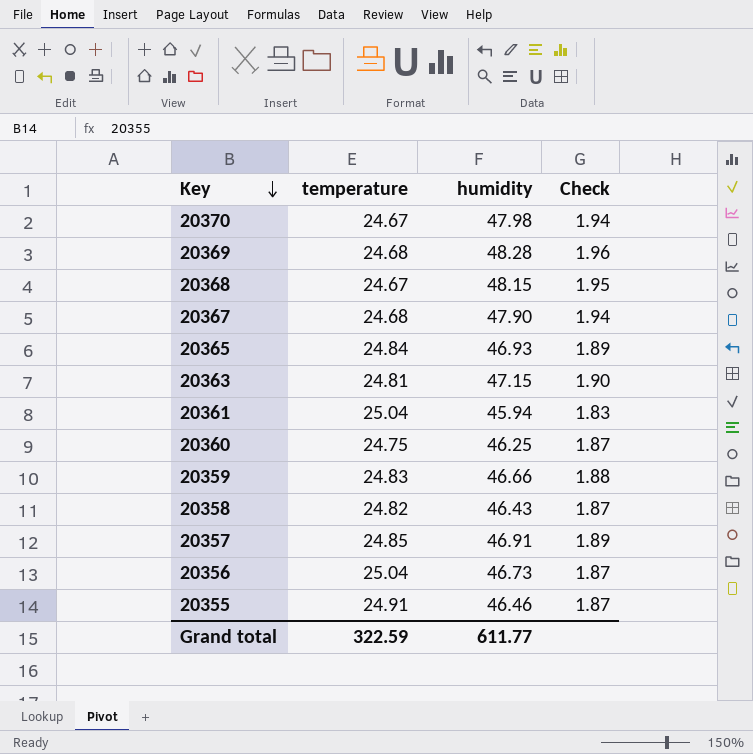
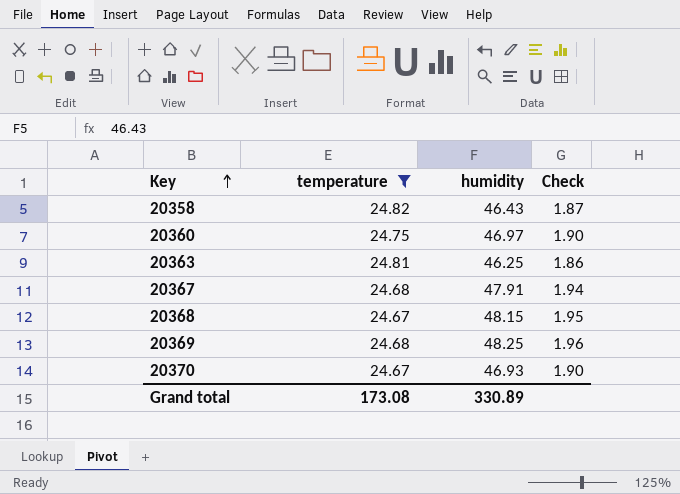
filter: none -> temperature <= 24.82
row order: Key descending -> Key ascending
20360 | humidity: 46.25 -> 46.97
20360 | Check: 1.87 -> 1.90
20363 | humidity: 47.15 -> 46.25
20363 | Check: 1.90 -> 1.86
20367 | humidity: 47.90 -> 47.91
20369 | humidity: 48.28 -> 48.25
20370 | humidity: 47.98 -> 46.93
20370 | Check: 1.94 -> 1.90
Grand total | temperature: 322.59 -> 173.08
Grand total | humidity: 611.77 -> 330.89

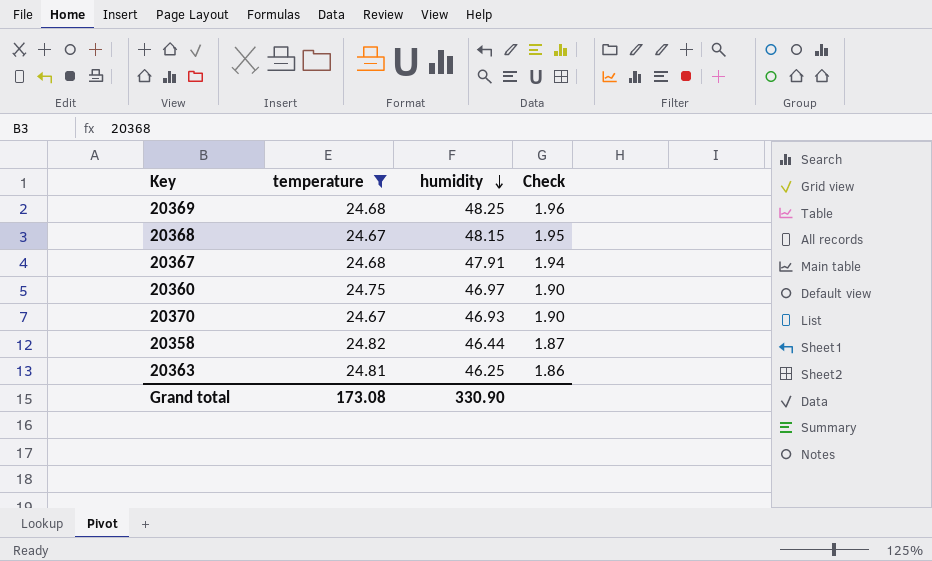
row order: Key ascending -> humidity descending
20358 | humidity: 46.43 -> 46.44
Grand total | humidity: 330.89 -> 330.90

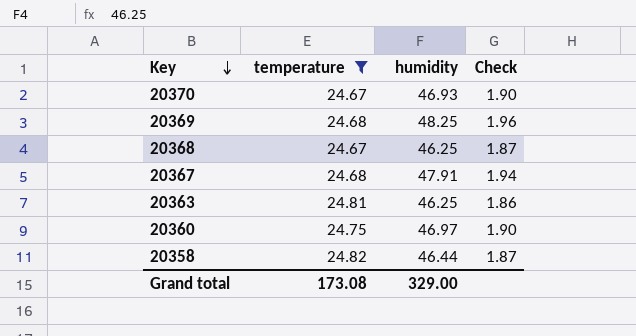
row order: humidity descending -> Key descending
20368 | humidity: 48.15 -> 46.25
20368 | Check: 1.95 -> 1.87
Grand total | humidity: 330.90 -> 329.00

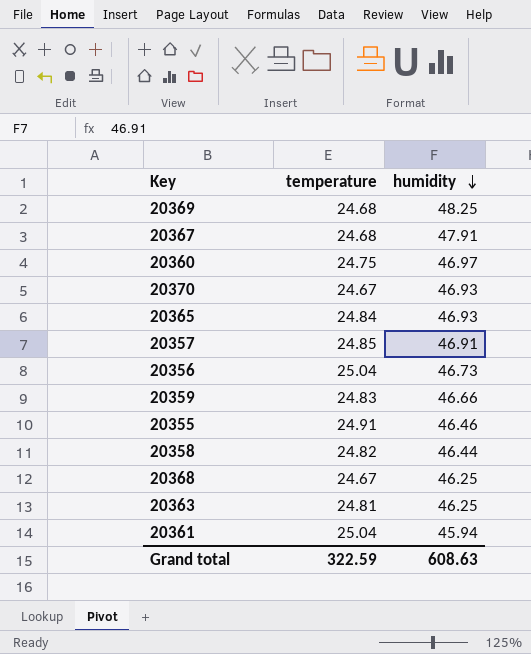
filter: temperature <= 24.82 -> none
row order: Key descending -> humidity descending
column Check | formula: [humidity] / [temperature] -> none
Grand total | temperature: 173.08 -> 322.59
Grand total | humidity: 329.00 -> 608.63

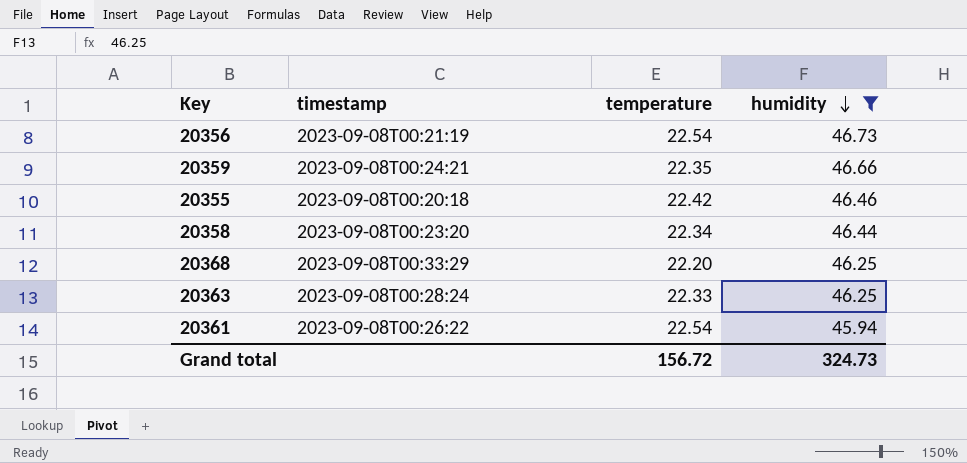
filter: none -> humidity <= 46.73
column timestamp | position: none -> 2
20356 | temperature: 25.04 -> 22.54
20359 | temperature: 24.83 -> 22.35
20355 | temperature: 24.91 -> 22.42
20358 | temperature: 24.82 -> 22.34
20368 | temperature: 24.67 -> 22.20
20363 | temperature: 24.81 -> 22.33
20361 | temperature: 25.04 -> 22.54
Grand total | temperature: 322.59 -> 156.72
Grand total | humidity: 608.63 -> 324.73

